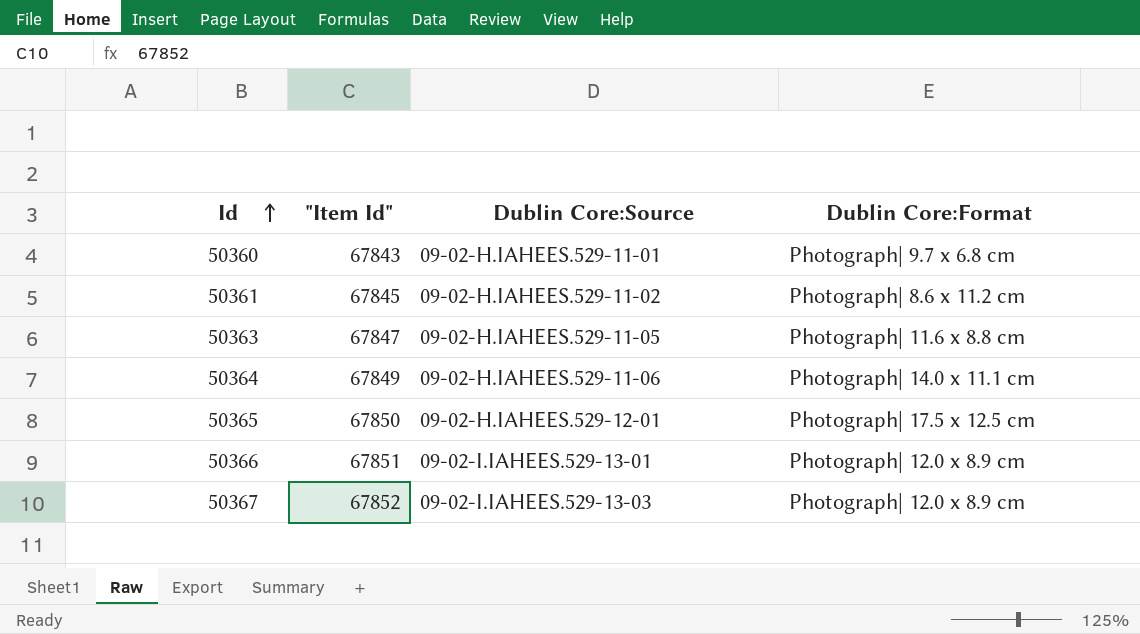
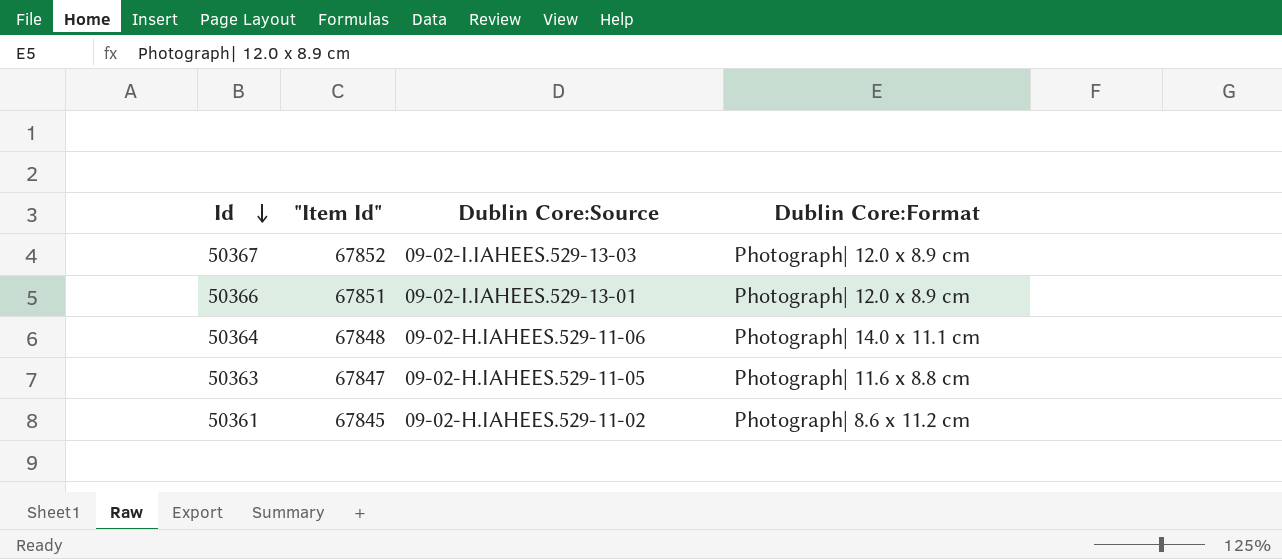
row order: Id ascending -> Id descending
row 50360: 67843 | 09-02-H.IAHEES.529-11-01 | Photograph| 9.7 x 6.8 cm -> none
row 50365: 67850 | 09-02-H.IAHEES.529-12-01 | Photograph| 17.5 x 12.5 cm -> none
50364 | "Item Id": 67849 -> 67848

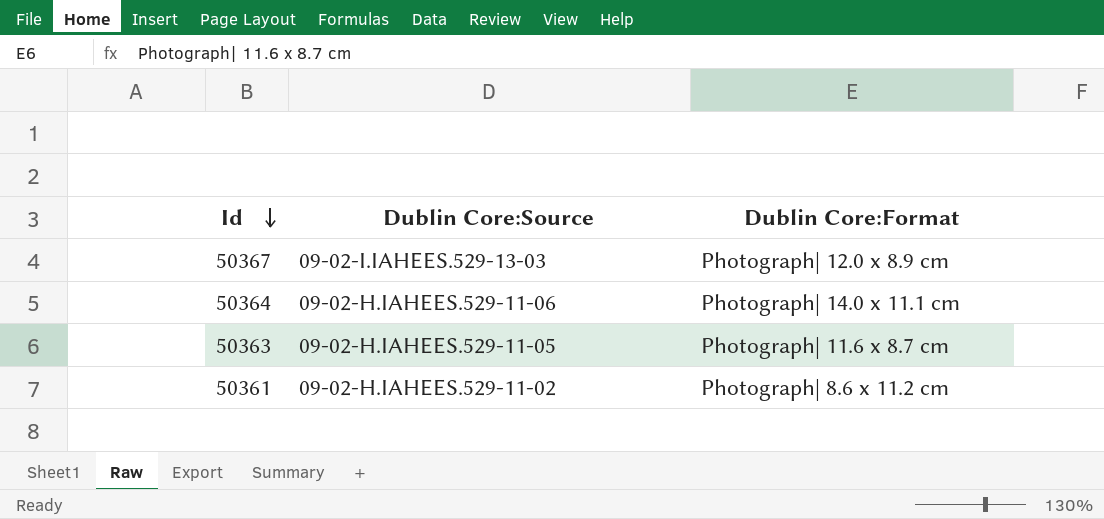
column "Item Id" | position: 2 -> none
row 50366: 67851 | 09-02-I.IAHEES.529-13-01 | Photograph| 12.0 x 8.9 cm -> none
50363 | Dublin Core:Format: Photograph| 11.6 x 8.8 cm -> Photograph| 11.6 x 8.7 cm

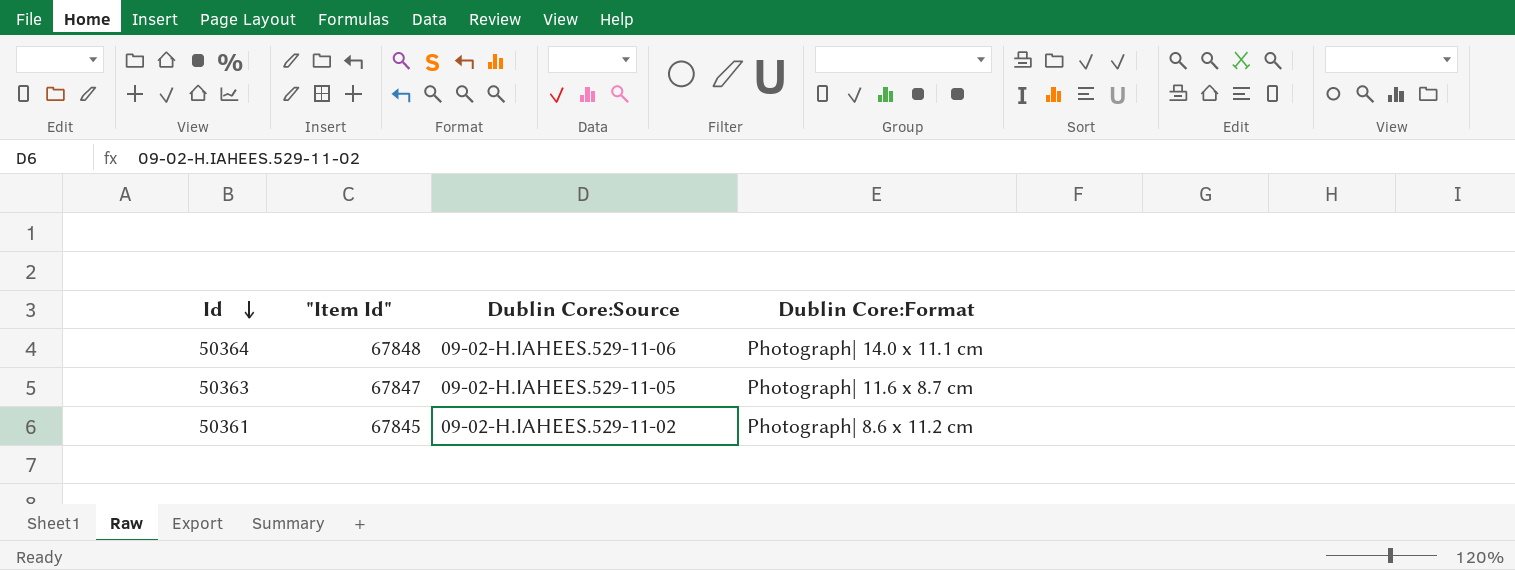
column "Item Id" | position: none -> 2
row 50367: 09-02-I.IAHEES.529-13-03 | Photograph| 12.0 x 8.9 cm -> none

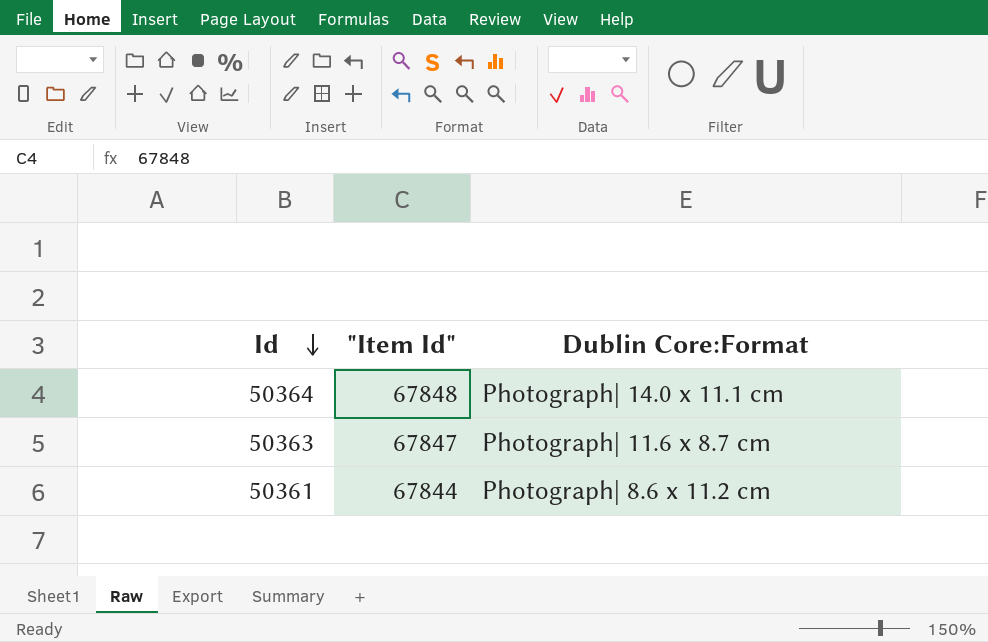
column Dublin Core:Source | position: 3 -> none
50361 | "Item Id": 67845 -> 67844

